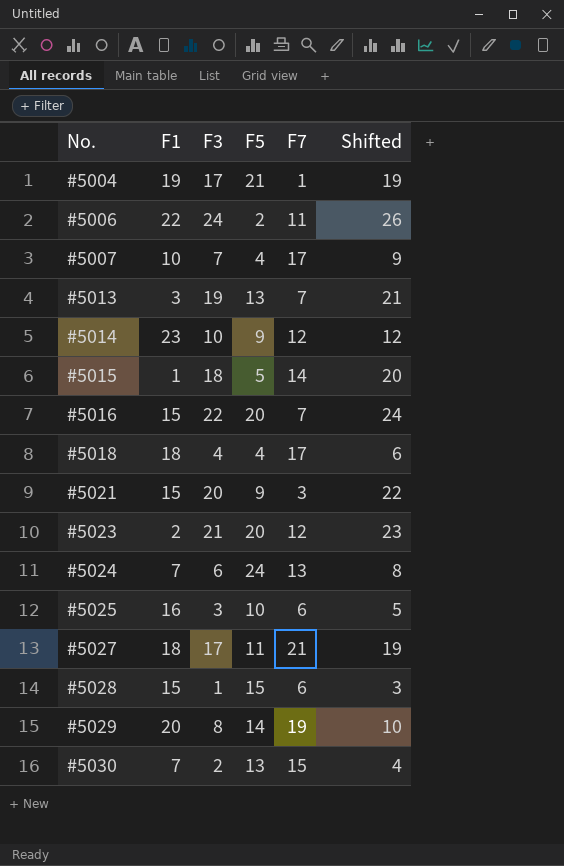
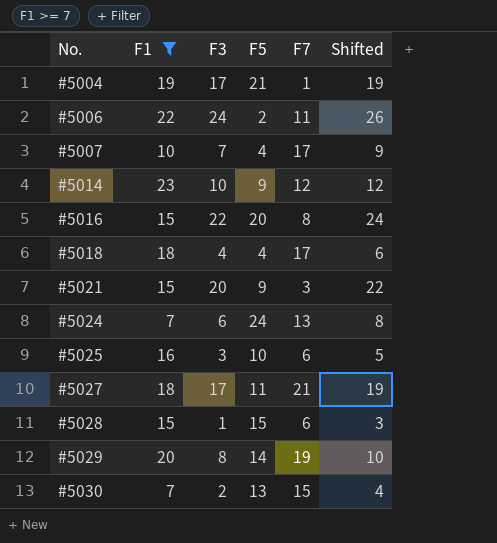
filter: none -> F1 >= 7
#5016 | F7: 7 -> 8

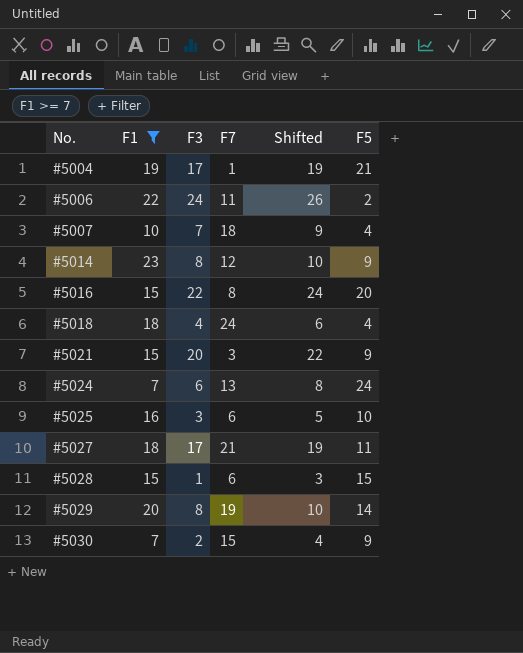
column F5 | position: 4 -> 6
#5007 | F7: 17 -> 18
#5014 | F3: 10 -> 8
#5014 | Shifted: 12 -> 10
#5018 | F7: 17 -> 24
#5030 | F5: 13 -> 9

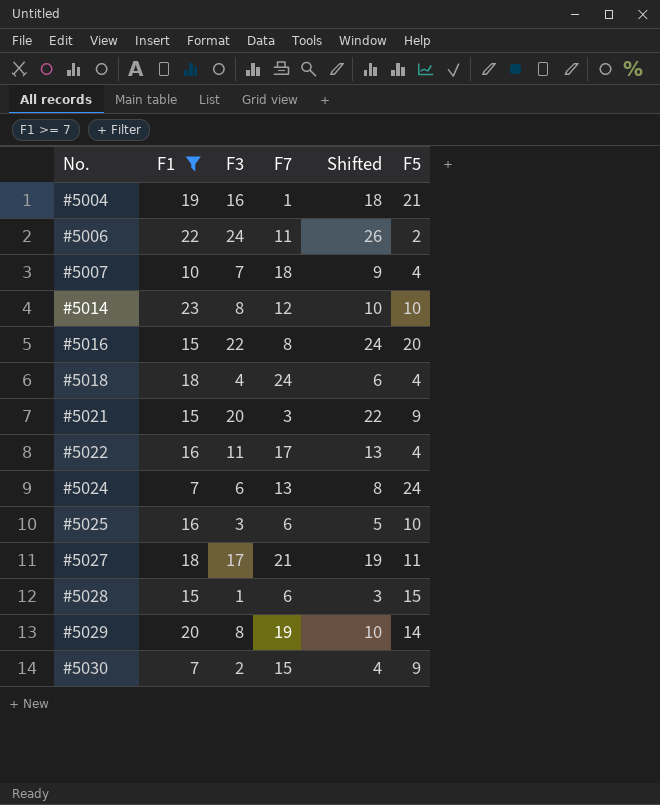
#5004 | F3: 17 -> 16
#5004 | Shifted: 19 -> 18
#5014 | F5: 9 -> 10
row #5022: none -> 16 | 11 | 17 | 13 | 4

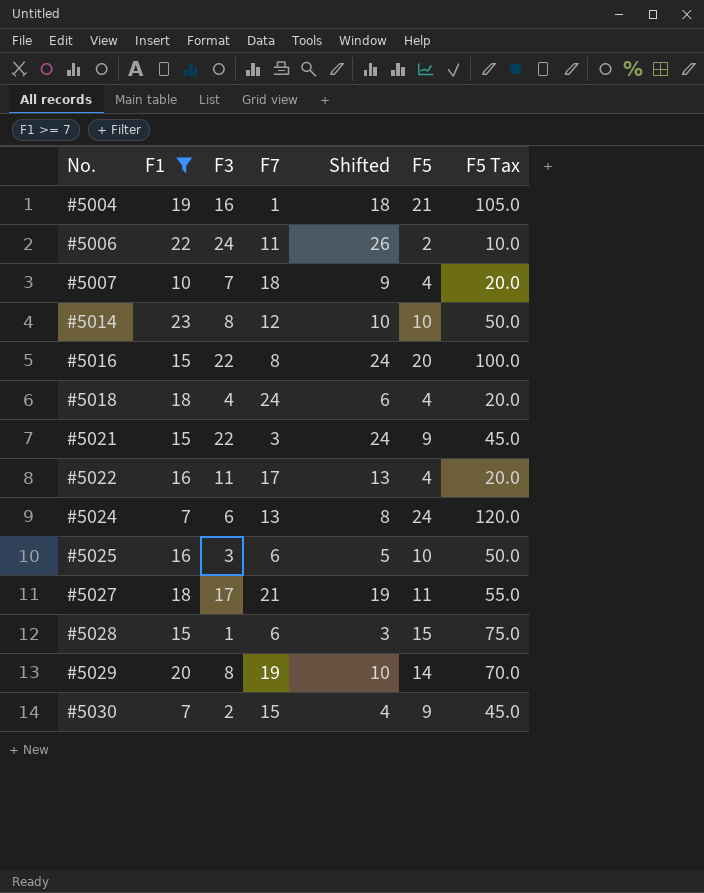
column F5 Tax | formula: none -> [F5] * 5
#5021 | F3: 20 -> 22
#5021 | Shifted: 22 -> 24

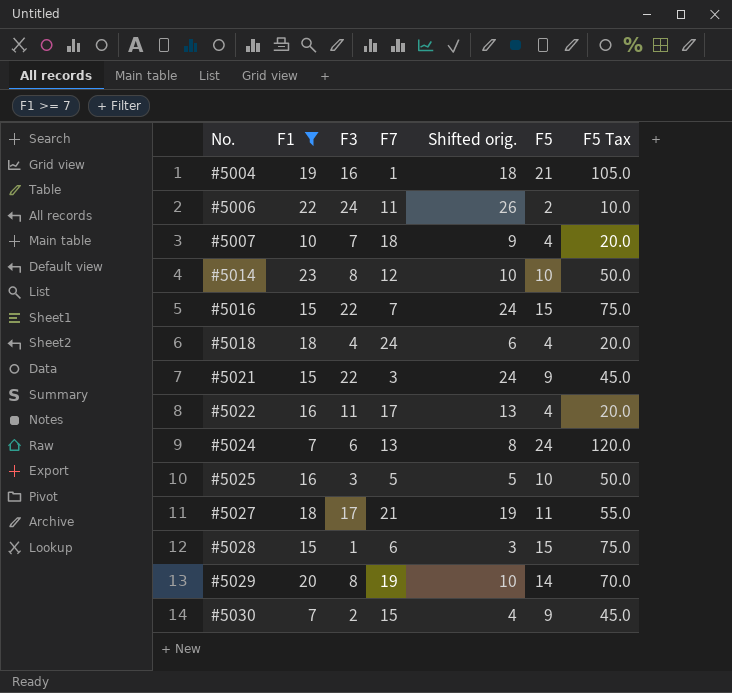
column name: Shifted -> Shifted orig.
#5016 | F7: 8 -> 7
#5016 | F5: 20 -> 15
#5016 | F5 Tax: 100.0 -> 75.0
#5025 | F7: 6 -> 5

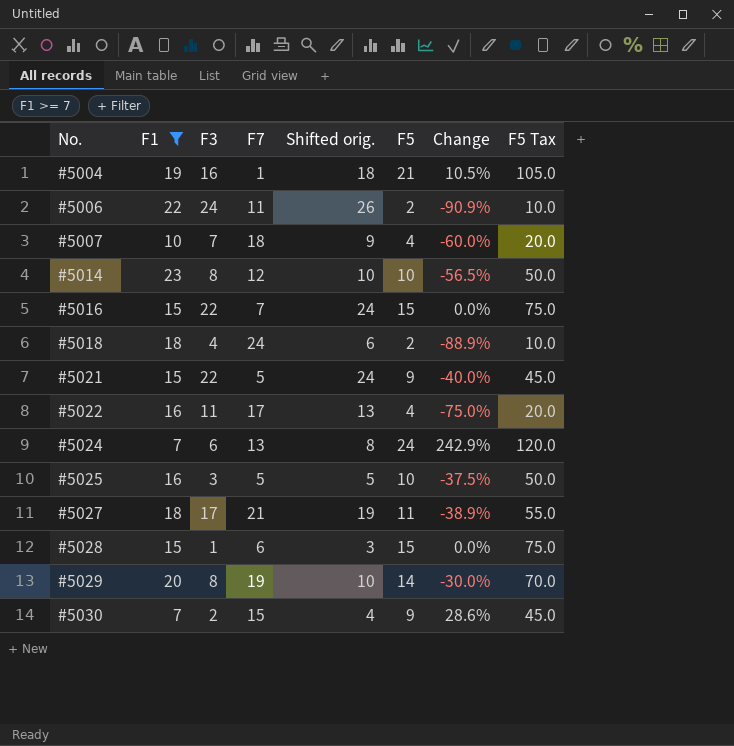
column Change | formula: none -> ([F5] - [F1]) / [F1]
#5018 | F5: 4 -> 2
#5018 | F5 Tax: 20.0 -> 10.0
#5021 | F7: 3 -> 5

